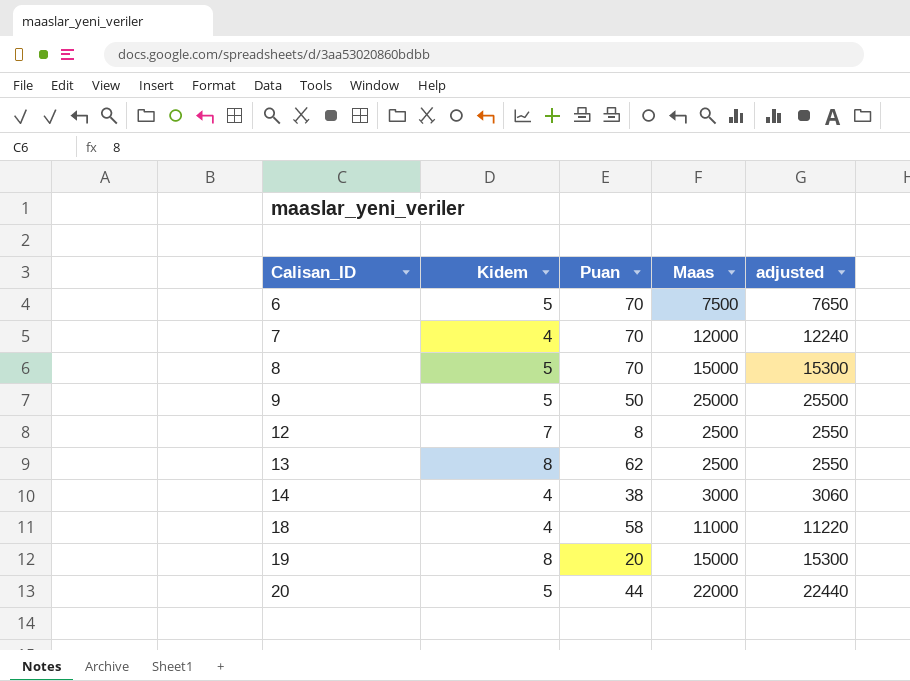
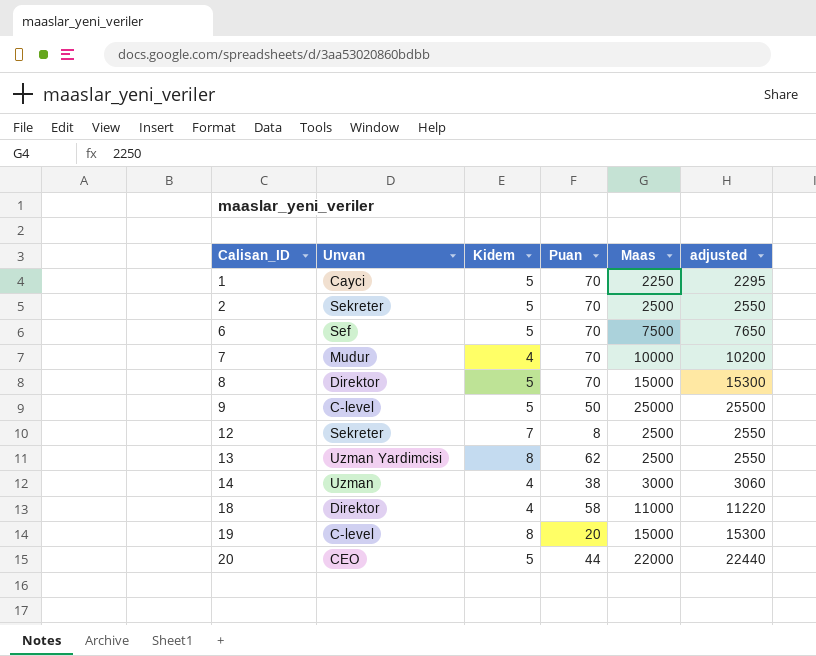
column Unvan | position: none -> 2
row 1: none -> Cayci | 5 | 70 | 2250 | 2295
row 2: none -> Sekreter | 5 | 70 | 2500 | 2550
7 | Maas: 12000 -> 10000
7 | adjusted: 12240 -> 10200

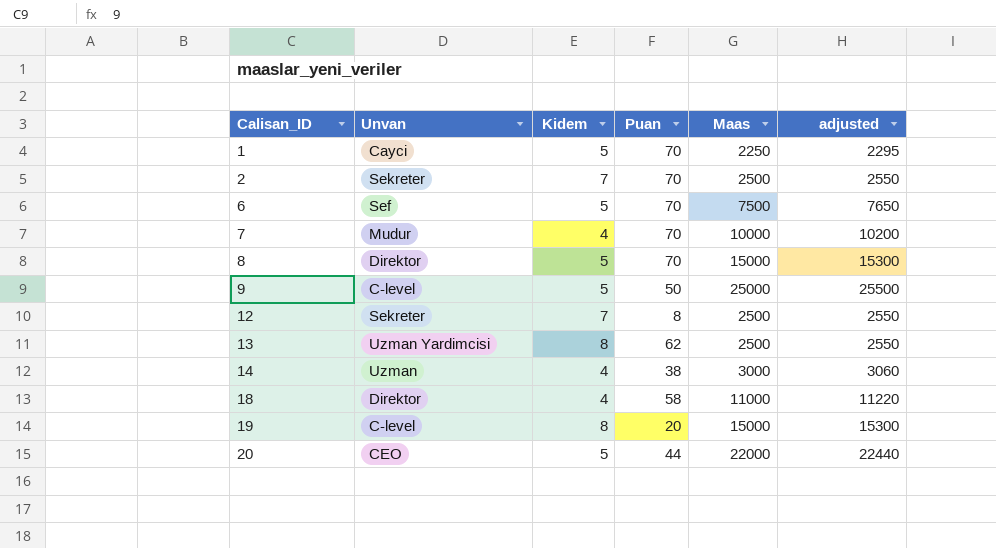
2 | Kidem: 5 -> 7

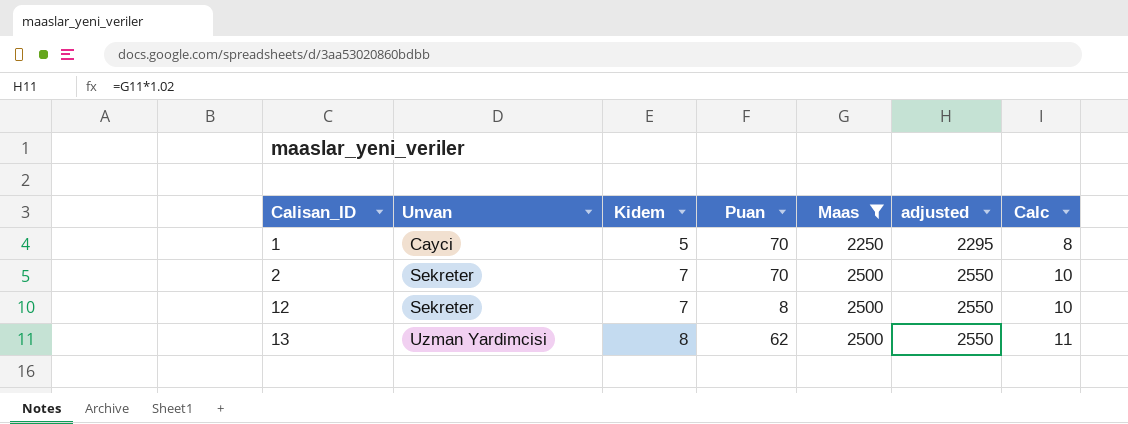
filter: none -> Maas <= 2500
column Calc | formula: none -> [Kidem] + 3

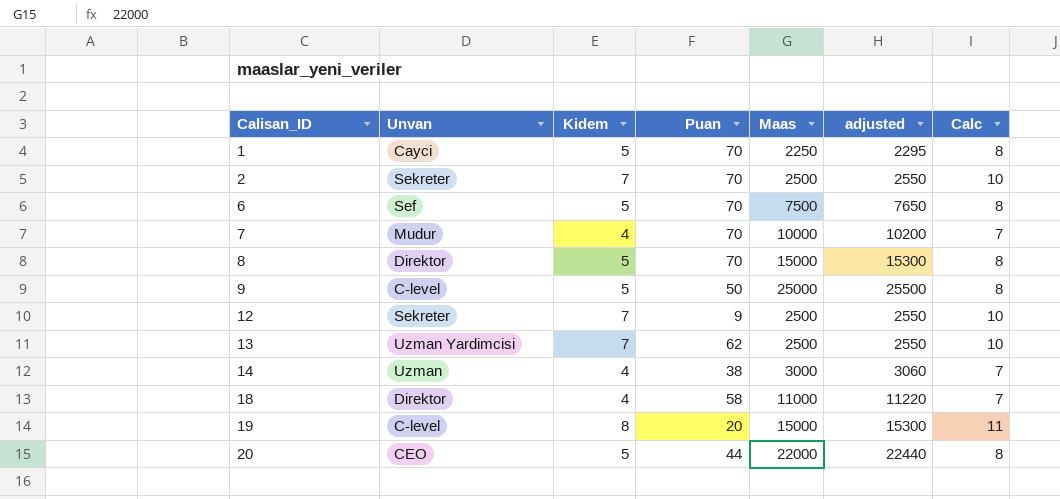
filter: Maas <= 2500 -> none
12 | Puan: 8 -> 9
13 | Kidem: 8 -> 7
13 | Calc: 11 -> 10

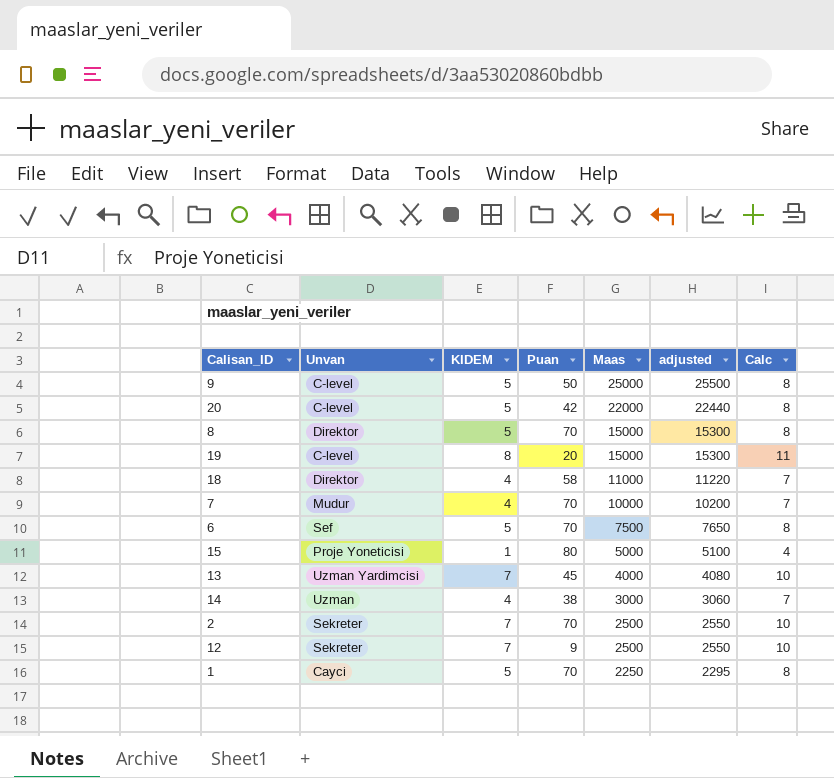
row order: Calisan_ID ascending -> Maas descending
column name: Kidem -> KIDEM
20 | Unvan: CEO -> C-level
20 | Puan: 44 -> 42
row 15: none -> Proje Yoneticisi | 1 | 80 | 5000 | 5100 | 4
13 | Puan: 62 -> 45
13 | Maas: 2500 -> 4000
13 | adjusted: 2550 -> 4080

